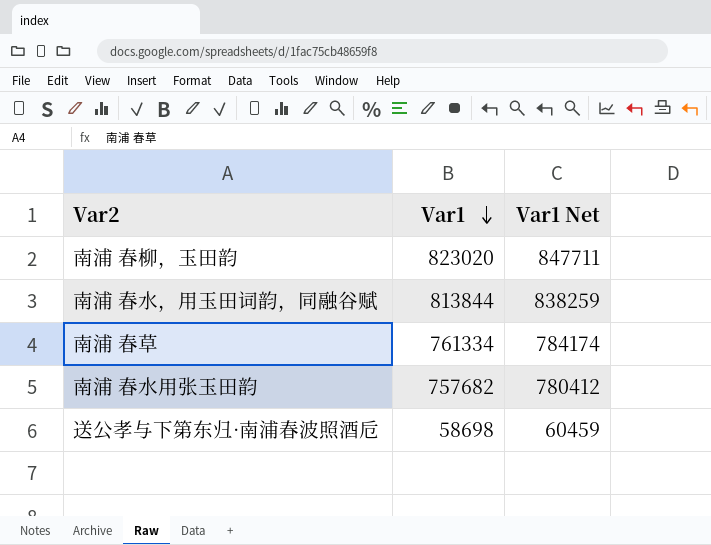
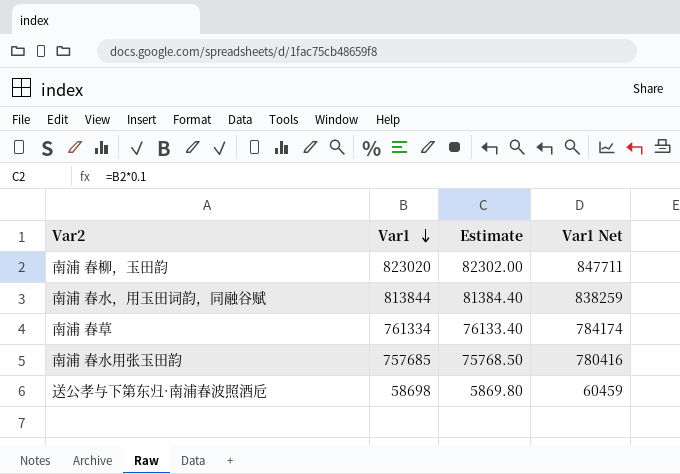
column Estimate | formula: none -> [Var1] * 0.1
南浦 春水用张玉田韵 | Var1: 757682 -> 757685
南浦 春水用张玉田韵 | Var1 Net: 780412 -> 780416

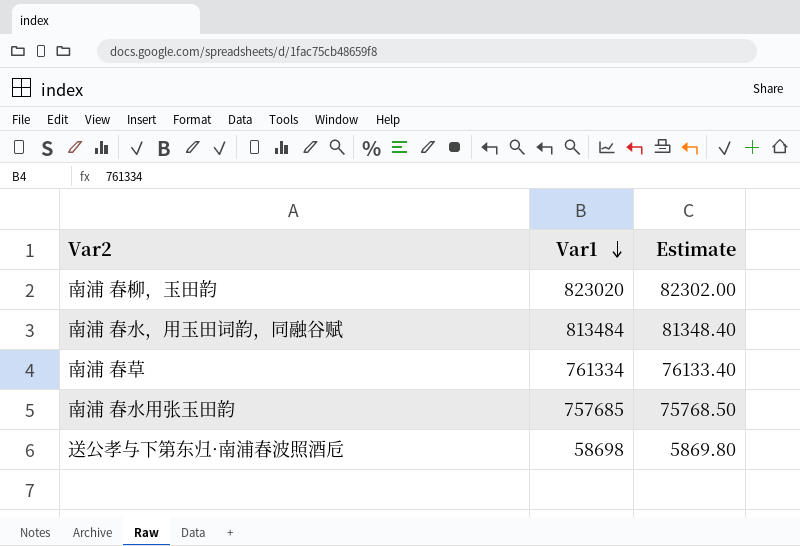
column Var1 Net | formula: [Var1] * 1.03 -> none
南浦 春水，用玉田词韵，同融谷赋 | Var1: 813844 -> 813484
南浦 春水，用玉田词韵，同融谷赋 | Estimate: 81384.40 -> 81348.40

